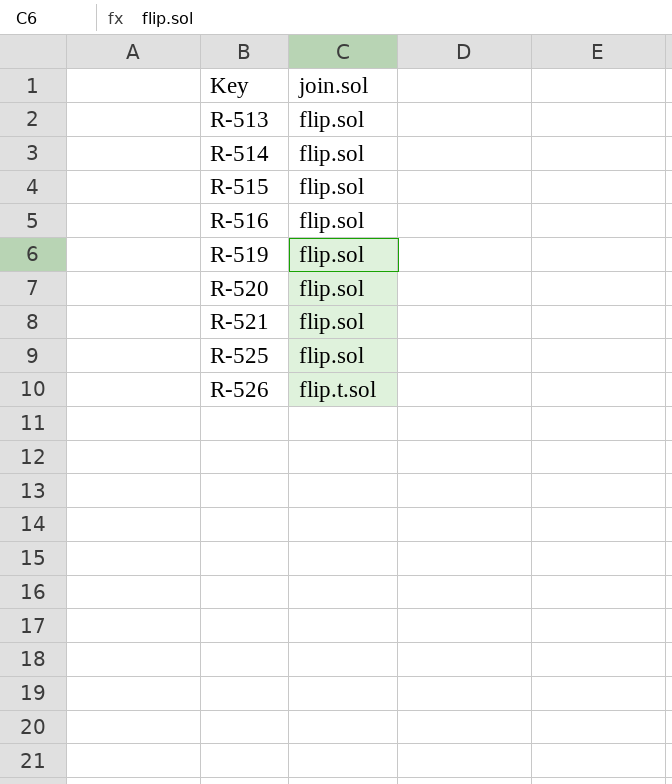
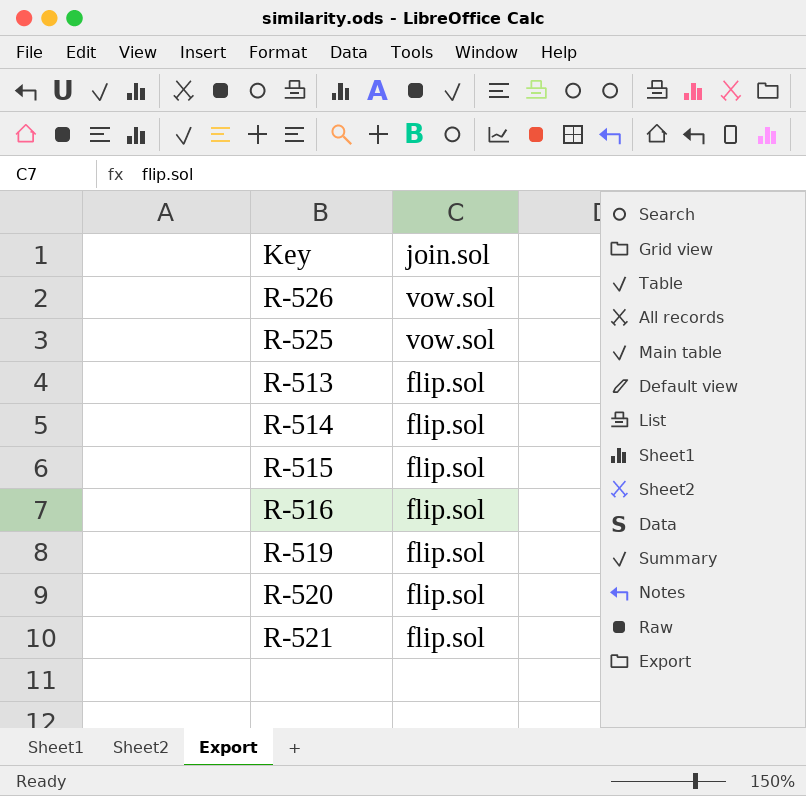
row order: Key ascending -> join.sol descending
R-526 | join.sol: flip.t.sol -> vow.sol
R-525 | join.sol: flip.sol -> vow.sol

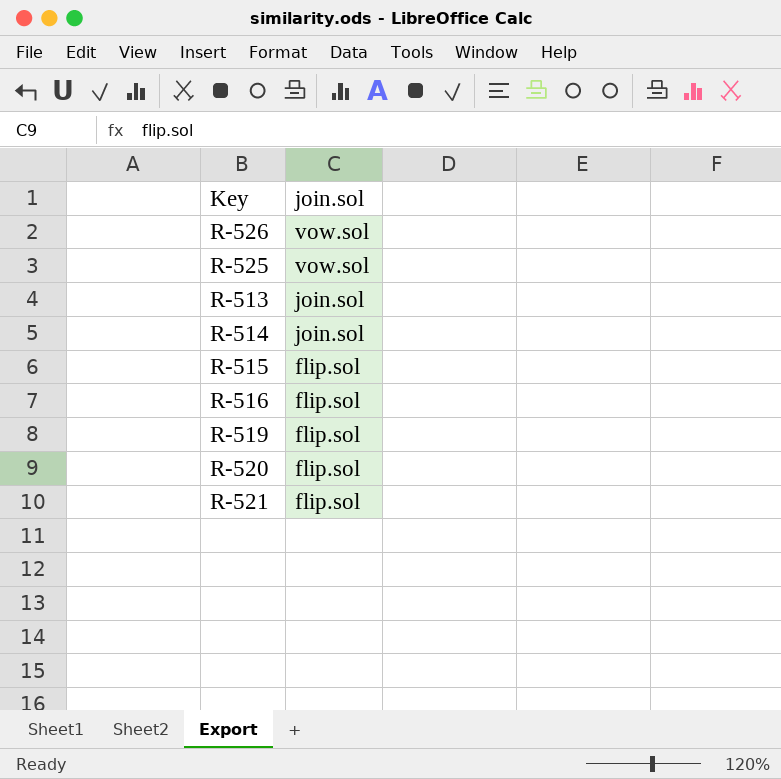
R-513 | join.sol: flip.sol -> join.sol
R-514 | join.sol: flip.sol -> join.sol

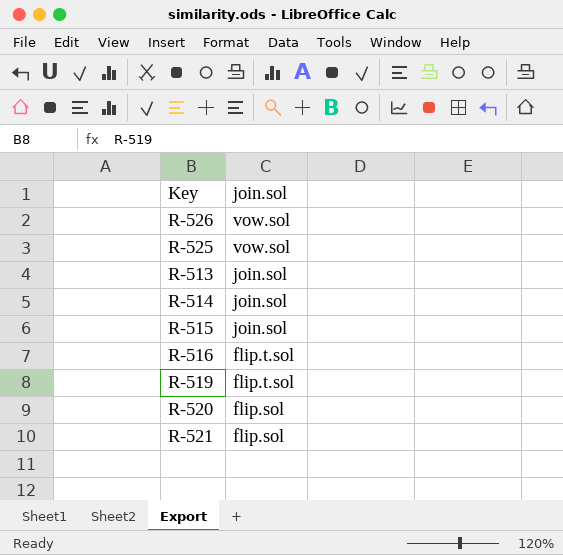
R-515 | join.sol: flip.sol -> join.sol
R-516 | join.sol: flip.sol -> flip.t.sol
R-519 | join.sol: flip.sol -> flip.t.sol

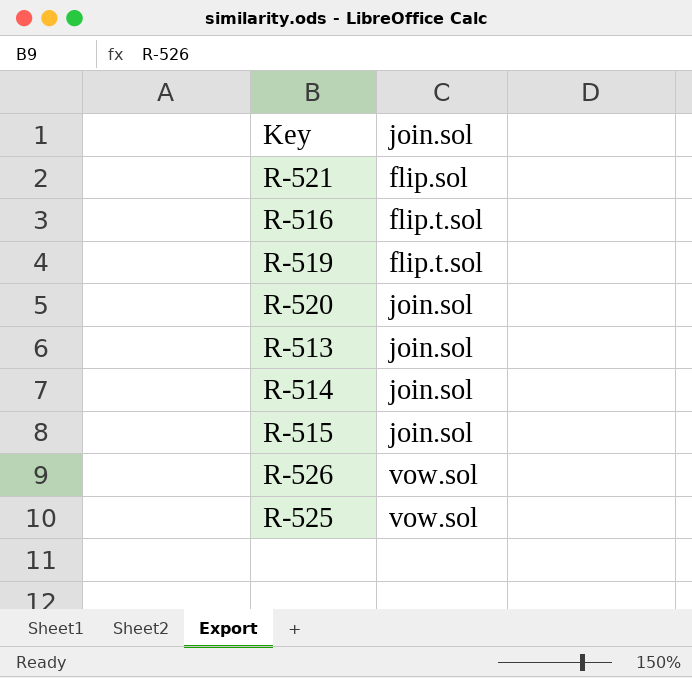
row order: join.sol descending -> join.sol ascending
R-520 | join.sol: flip.sol -> join.sol

